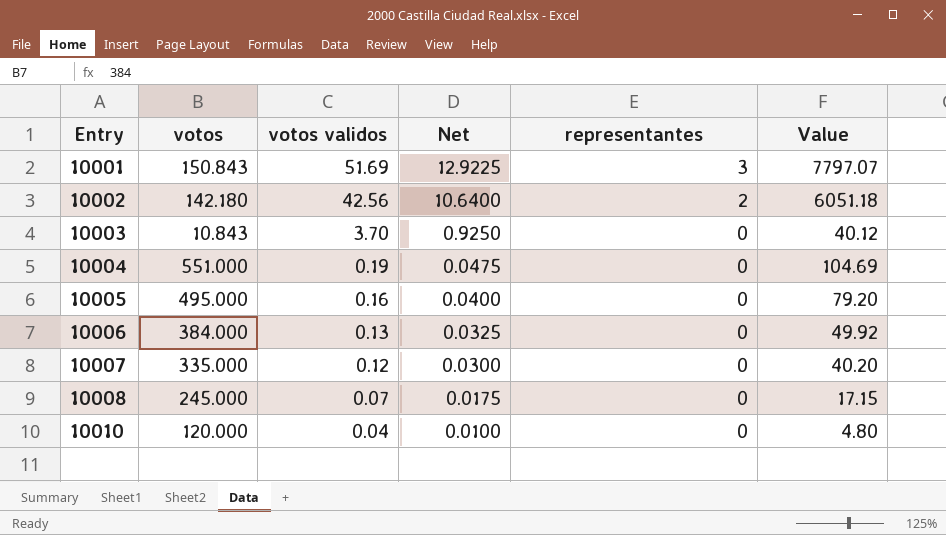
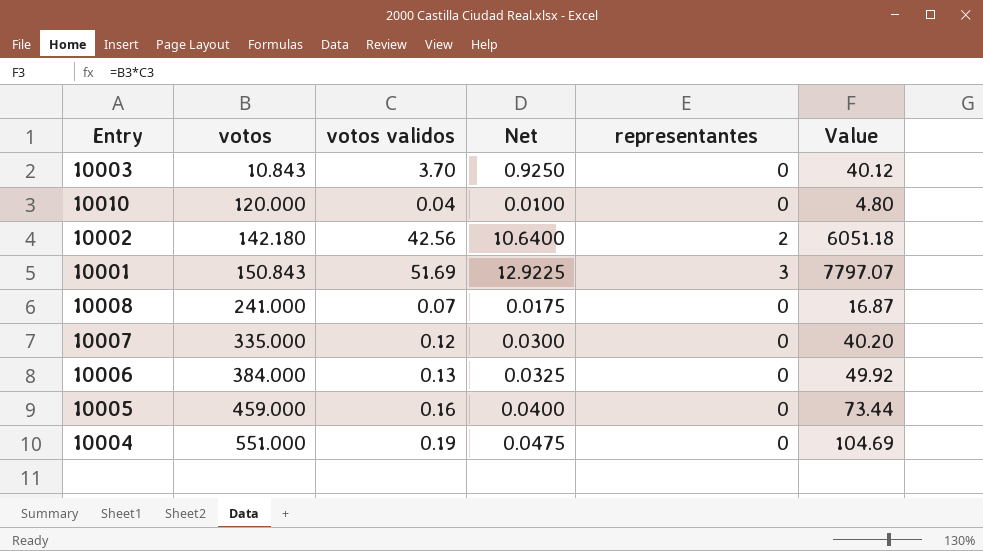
row order: Entry ascending -> votos ascending
10008 | votos: 245.000 -> 241.000
10008 | Value: 17.15 -> 16.87
10005 | votos: 495.000 -> 459.000
10005 | Value: 79.20 -> 73.44

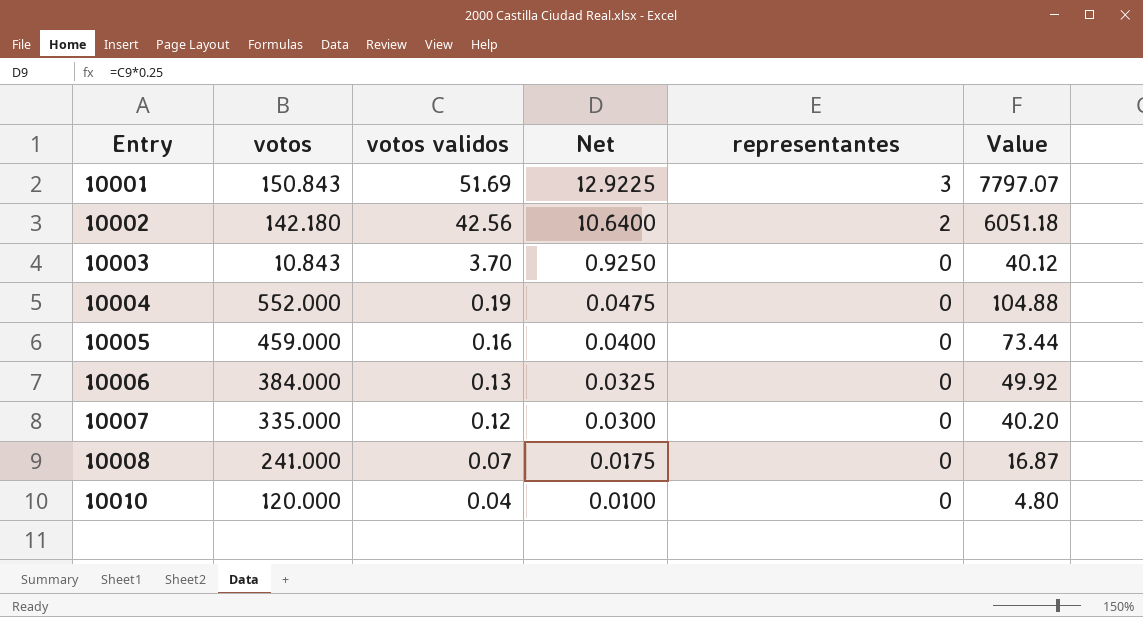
row order: votos ascending -> Entry ascending
10004 | votos: 551.000 -> 552.000
10004 | Value: 104.69 -> 104.88

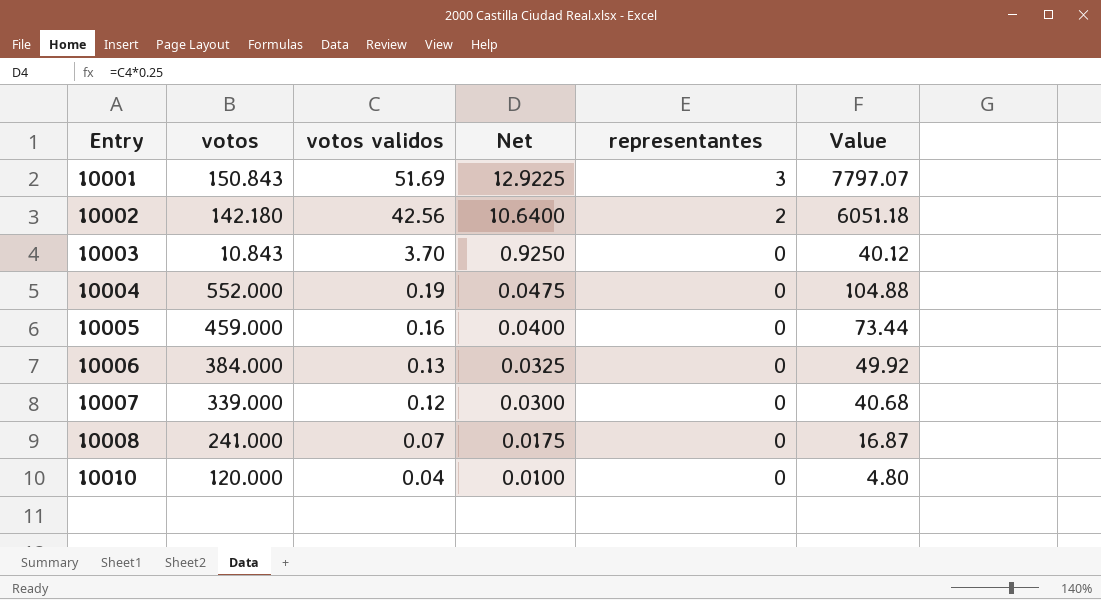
10007 | votos: 335.000 -> 339.000
10007 | Value: 40.20 -> 40.68

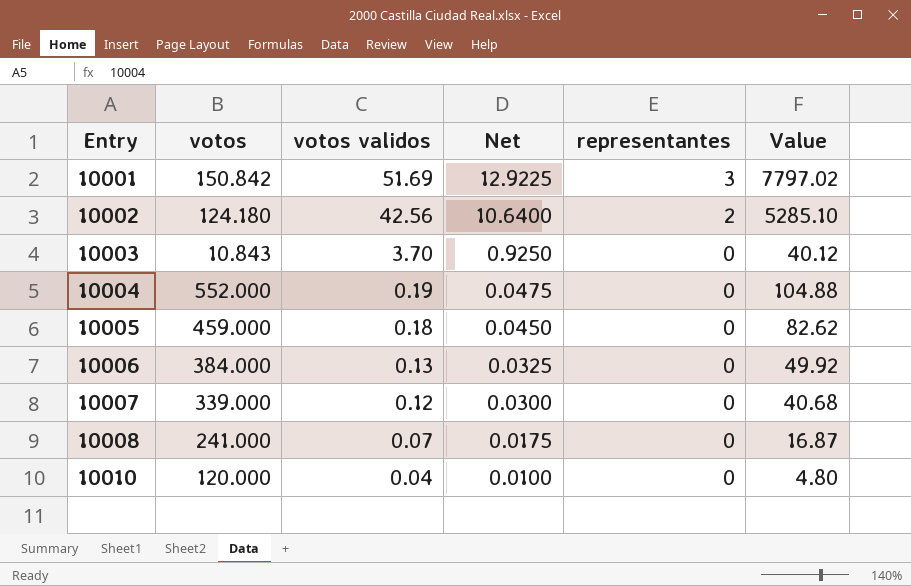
10001 | votos: 150.843 -> 150.842
10001 | Value: 7797.07 -> 7797.02
10002 | votos: 142.180 -> 124.180
10002 | Value: 6051.18 -> 5285.10
10005 | votos validos: 0.16 -> 0.18
10005 | Net: 0.0400 -> 0.0450
10005 | Value: 73.44 -> 82.62

